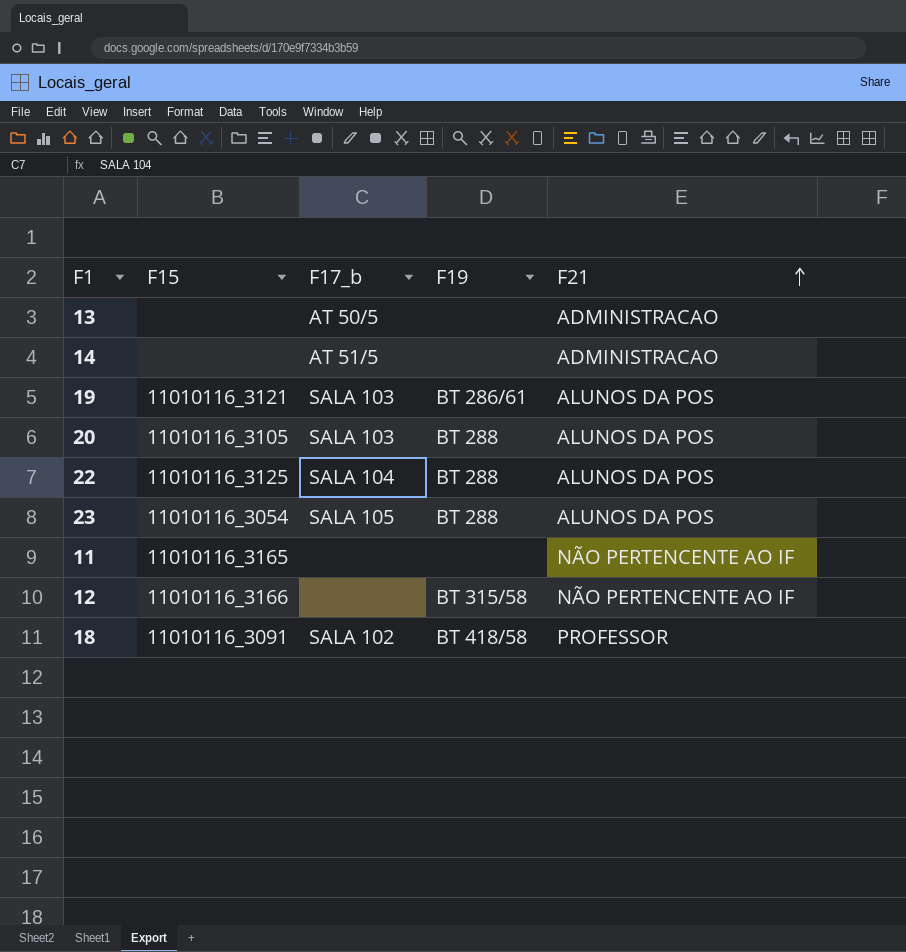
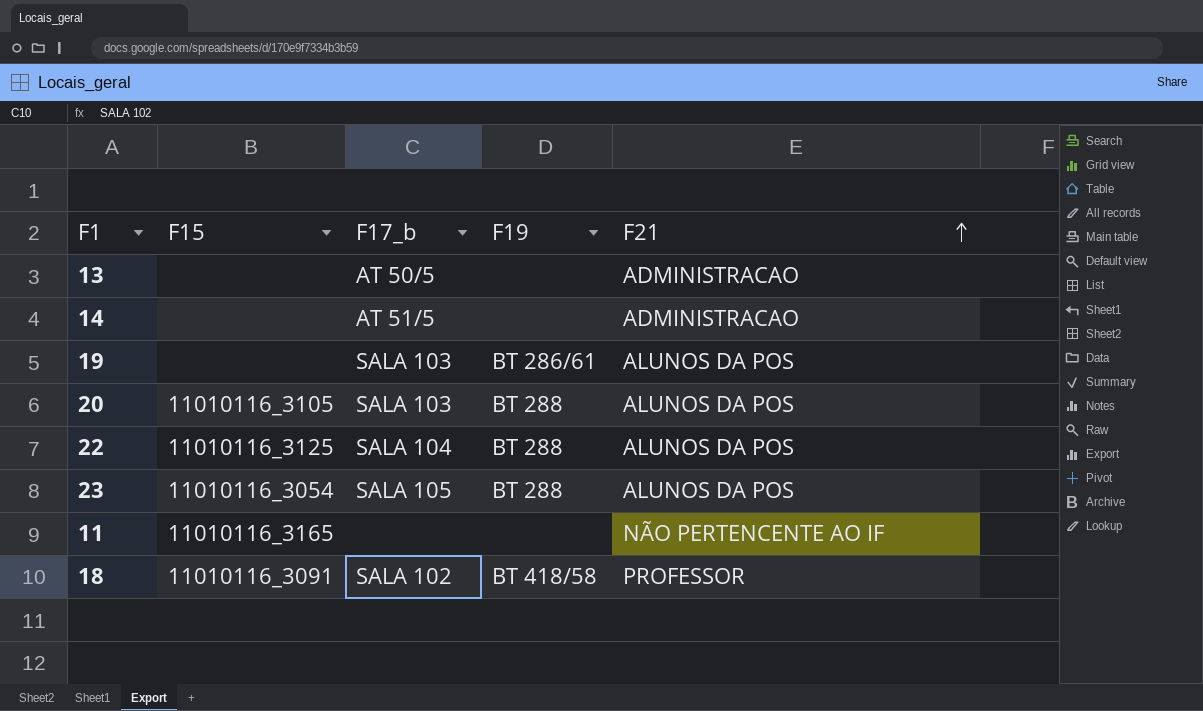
row 12: 11010116_3166 | none | BT 315/58 | NÃO PERTENCENTE AO IF -> none
19 | F15: 11010116_3121 -> none

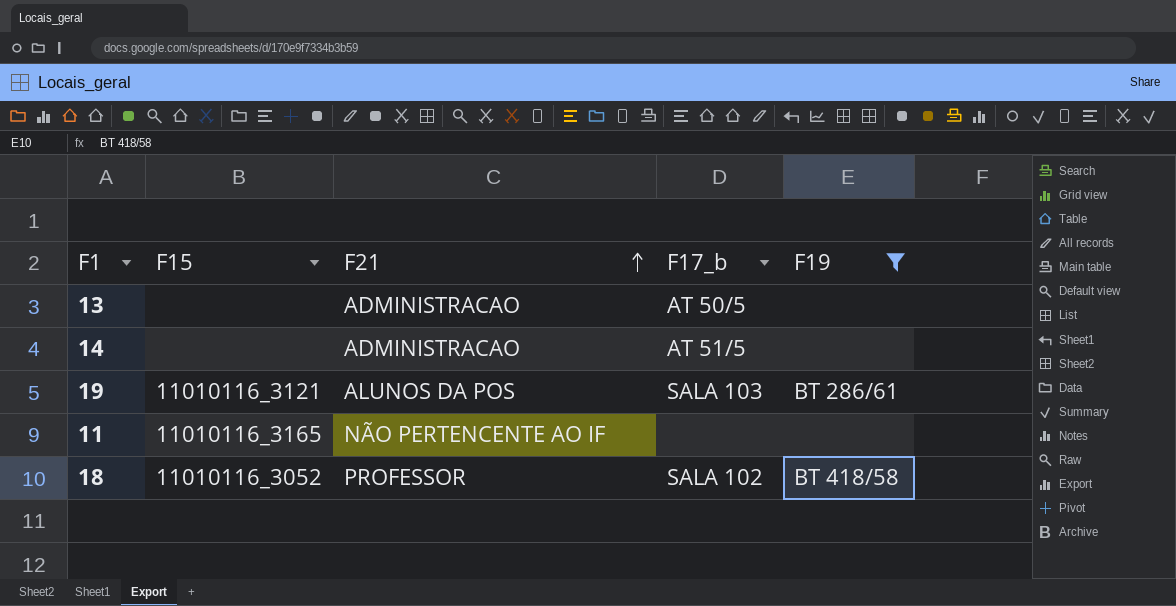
filter: none -> F19 != BT 288
column F21 | position: 5 -> 3
19 | F15: none -> 11010116_3121
18 | F15: 11010116_3091 -> 11010116_3052

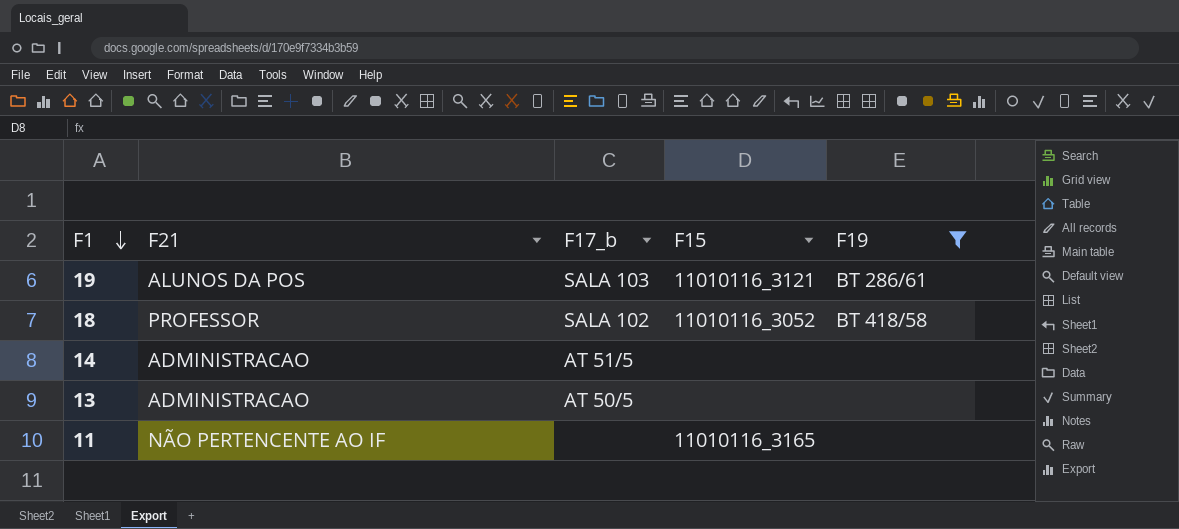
row order: F21 ascending -> F1 descending
column F15 | position: 2 -> 4

